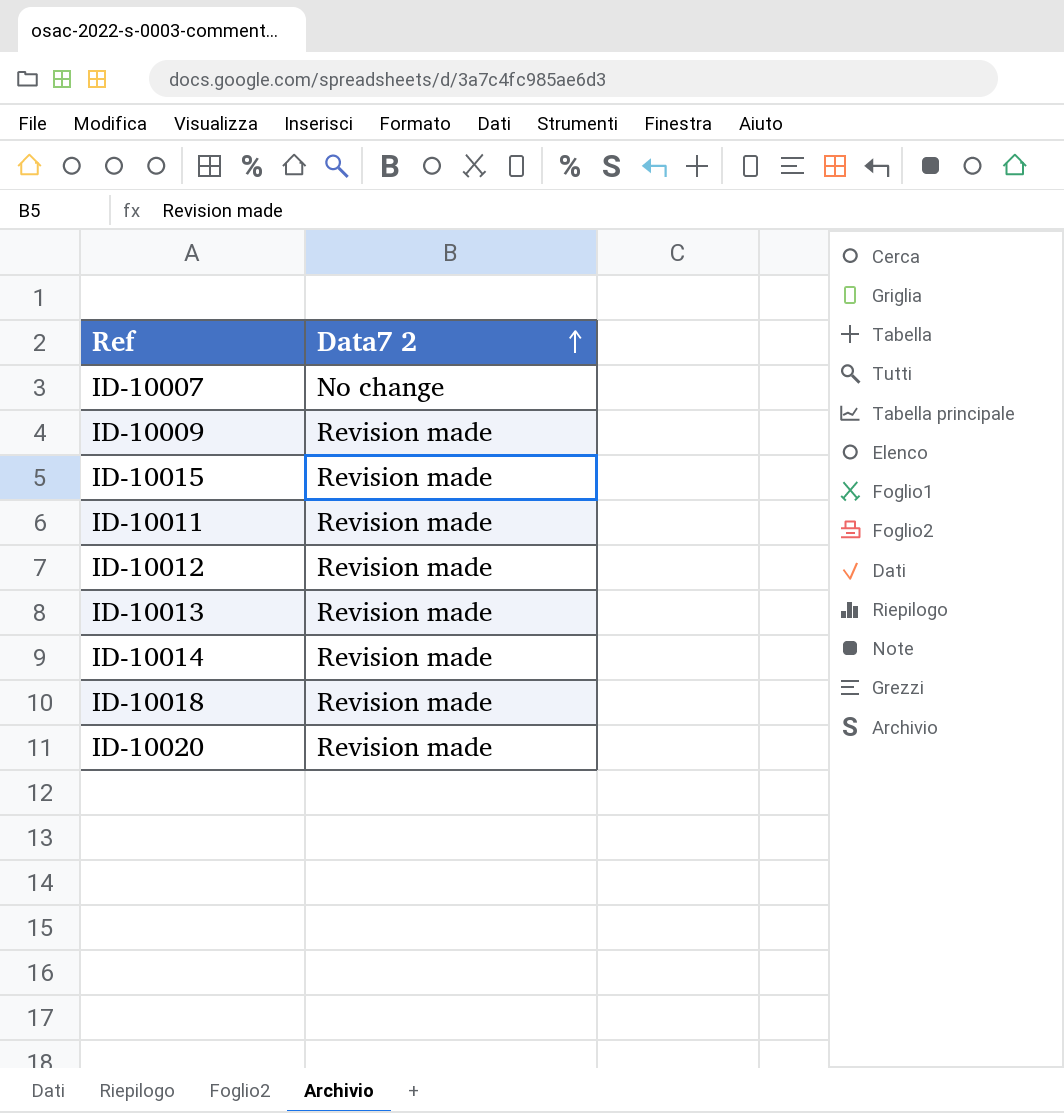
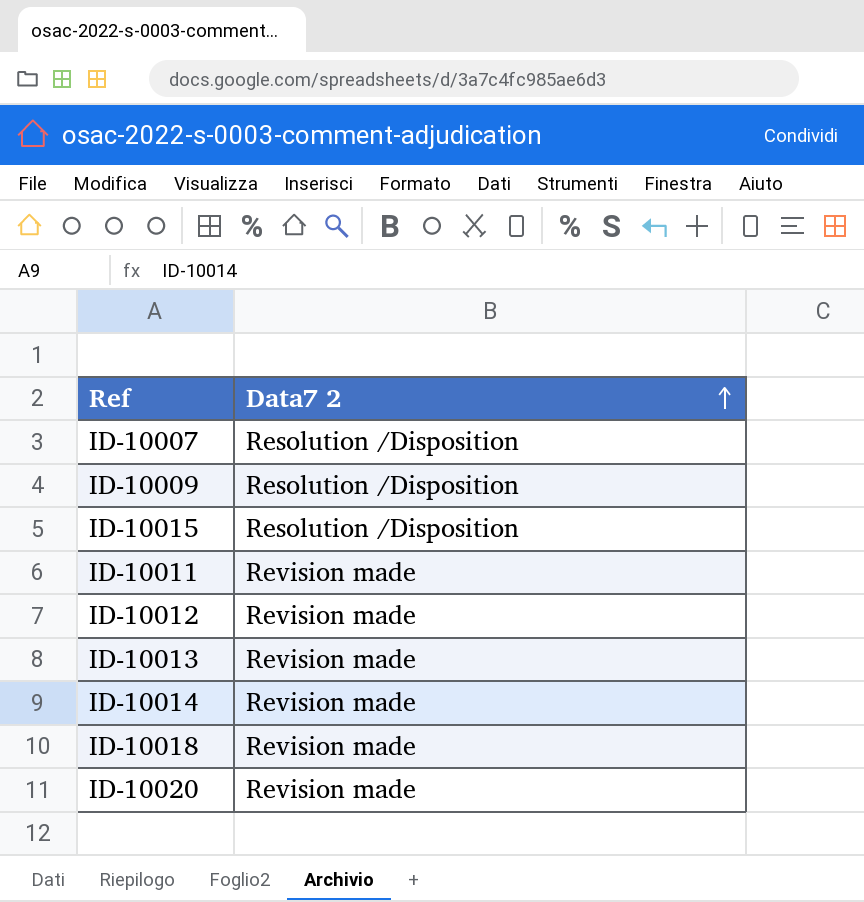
ID-10007 | Data7 2: No change -> Resolution /Disposition
ID-10009 | Data7 2: Revision made -> Resolution /Disposition
ID-10015 | Data7 2: Revision made -> Resolution /Disposition

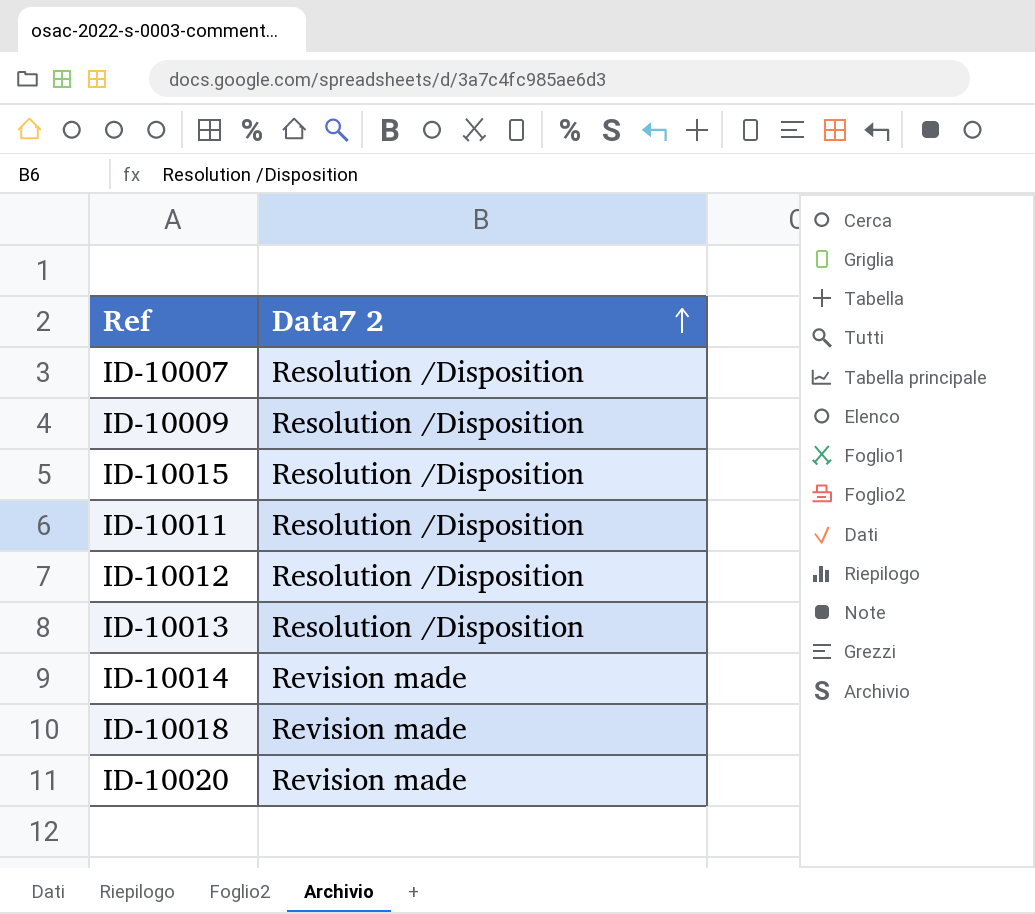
ID-10011 | Data7 2: Revision made -> Resolution /Disposition
ID-10012 | Data7 2: Revision made -> Resolution /Disposition
ID-10013 | Data7 2: Revision made -> Resolution /Disposition

